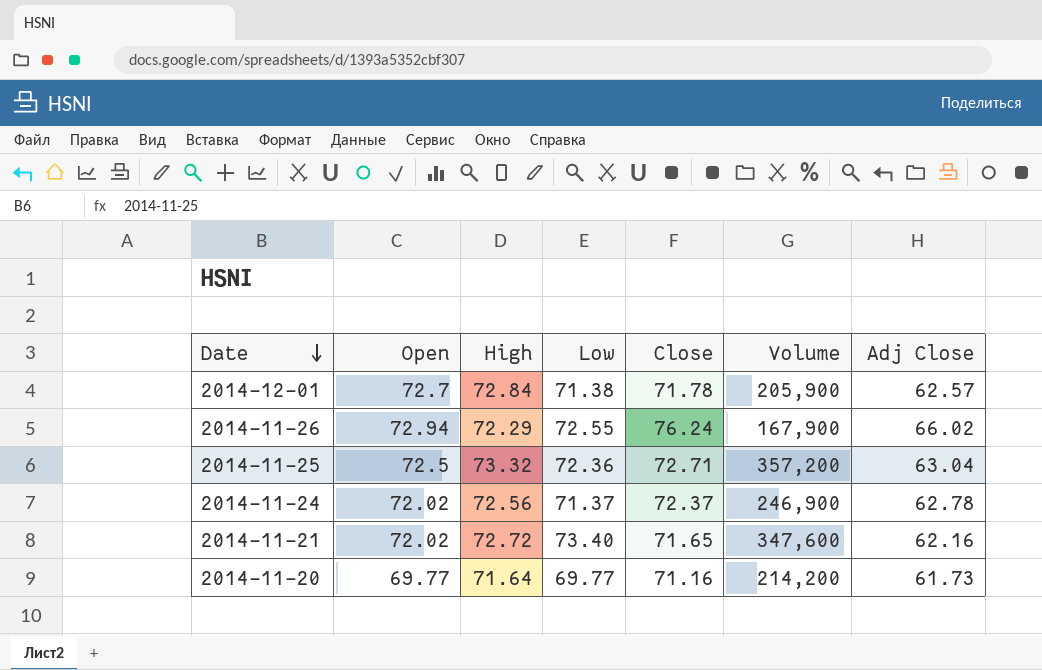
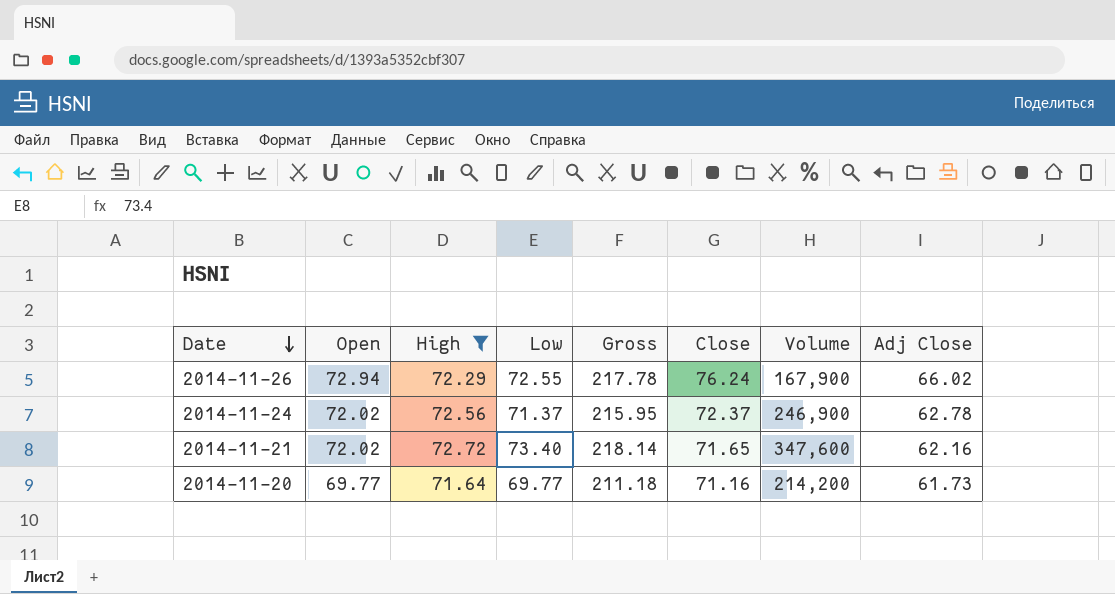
filter: none -> High <= 72.72
column Gross | formula: none -> [Open] + [High] + [Low]

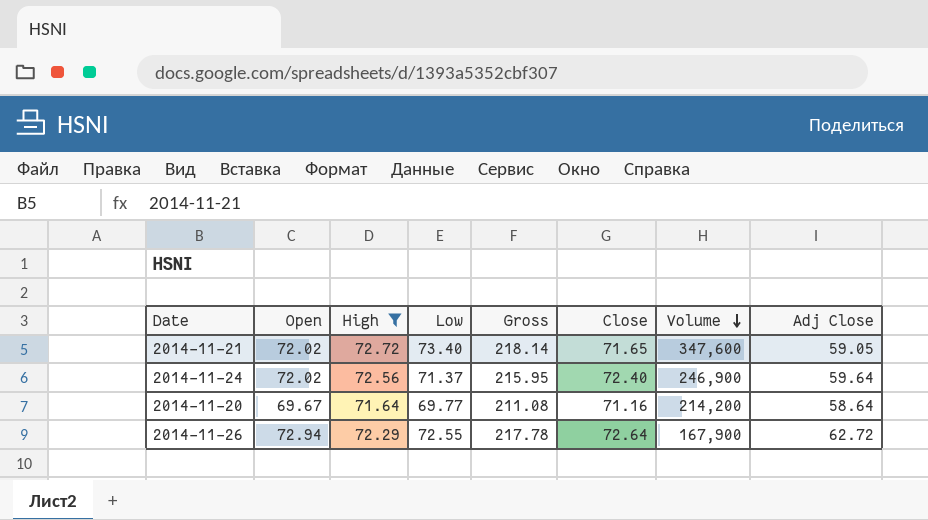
row order: Date descending -> Volume descending
2014-11-21 | Adj Close: 62.16 -> 59.05
2014-11-24 | Close: 72.37 -> 72.40
2014-11-24 | Adj Close: 62.78 -> 59.64
2014-11-20 | Open: 69.77 -> 69.67
2014-11-20 | Gross: 211.18 -> 211.08
2014-11-20 | Adj Close: 61.73 -> 58.64
2014-11-26 | Close: 76.24 -> 72.64
2014-11-26 | Adj Close: 66.02 -> 62.72

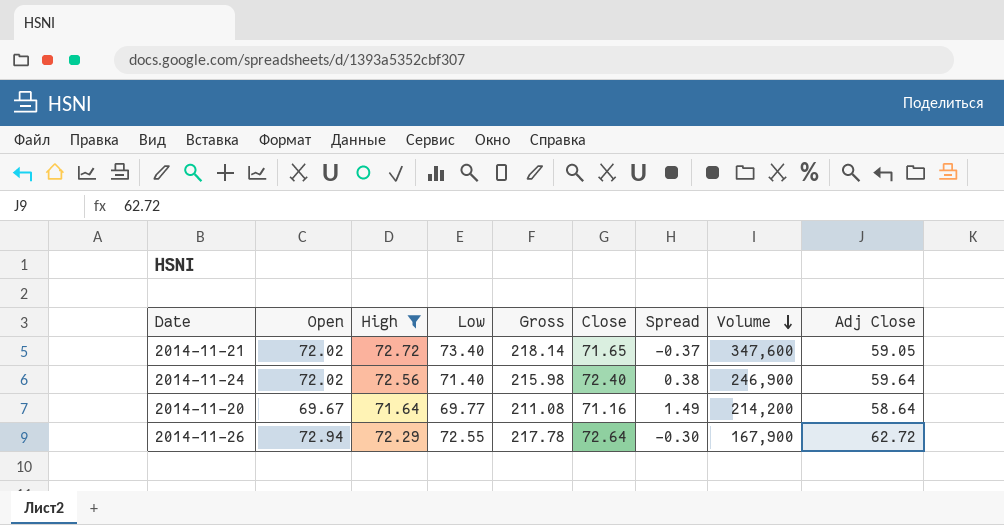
column Spread | formula: none -> [Close] - [Open]
2014-11-24 | Low: 71.37 -> 71.40
2014-11-24 | Gross: 215.95 -> 215.98

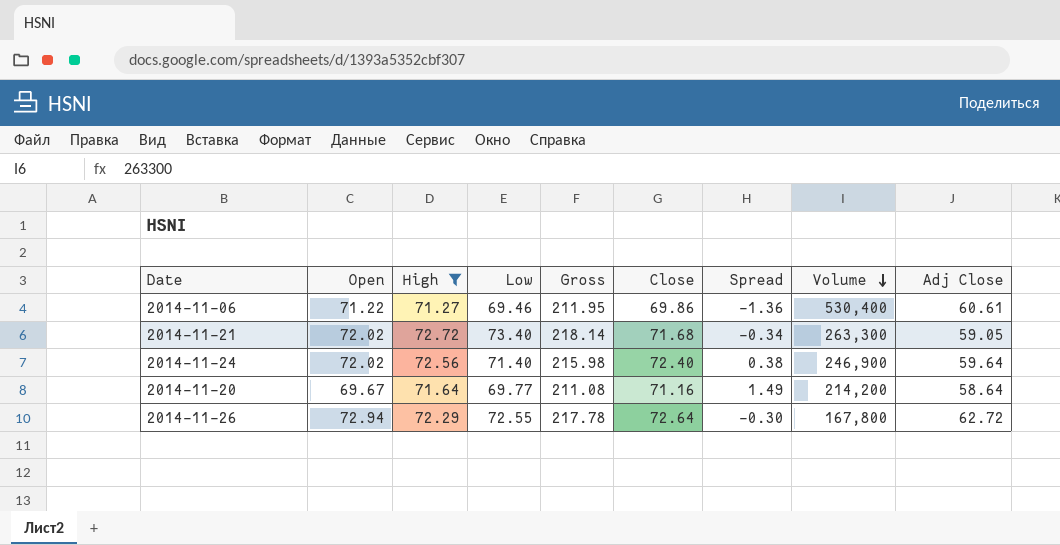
row 2014-11-06: none -> 71.22 | 71.27 | 69.46 | 211.95 | 69.86 | -1.36 | 530,400 | 60.61
2014-11-21 | Close: 71.65 -> 71.68
2014-11-21 | Spread: -0.37 -> -0.34
2014-11-21 | Volume: 347,600 -> 263,300
2014-11-26 | Volume: 167,900 -> 167,800

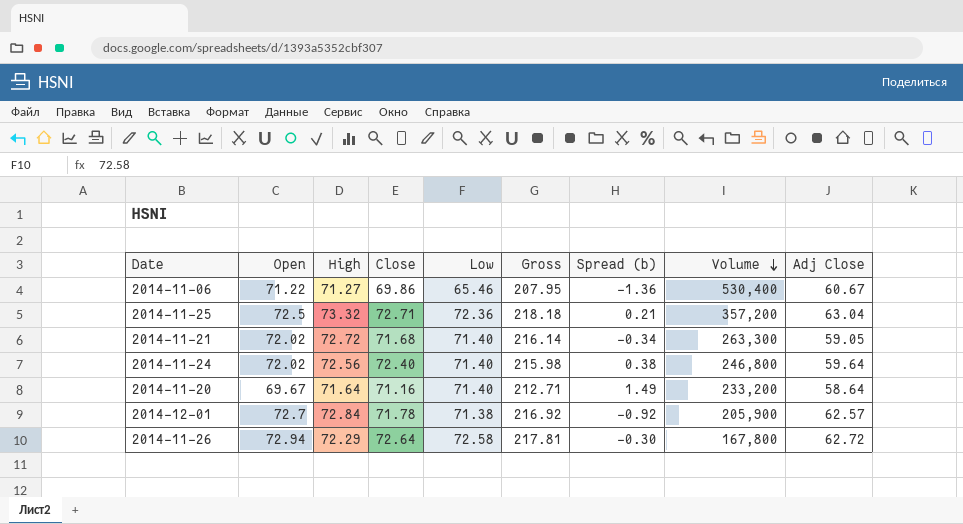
filter: High <= 72.72 -> none
column Close | position: 6 -> 4
column name: Spread -> Spread (b)
2014-11-06 | Low: 69.46 -> 65.46
2014-11-06 | Gross: 211.95 -> 207.95
2014-11-06 | Adj Close: 60.61 -> 60.67
2014-11-21 | Low: 73.40 -> 71.40
2014-11-21 | Gross: 218.14 -> 216.14
2014-11-24 | Volume: 246,900 -> 246,800
2014-11-20 | Low: 69.77 -> 71.40
2014-11-20 | Gross: 211.08 -> 212.71
2014-11-20 | Volume: 214,200 -> 233,200
2014-11-26 | Low: 72.55 -> 72.58
2014-11-26 | Gross: 217.78 -> 217.81

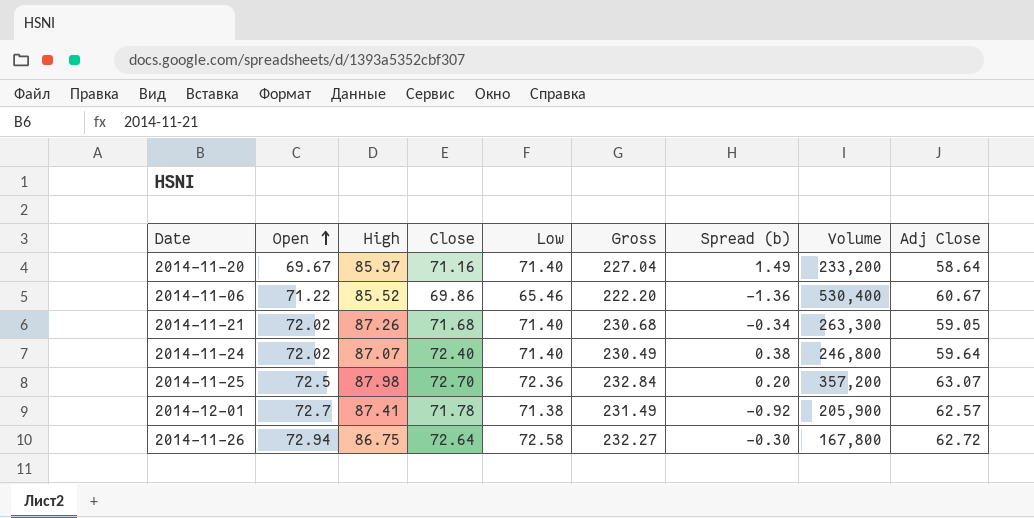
row order: Volume descending -> Open ascending
2014-11-20 | High: 71.64 -> 85.97
2014-11-20 | Gross: 212.71 -> 227.04
2014-11-06 | High: 71.27 -> 85.52
2014-11-06 | Gross: 207.95 -> 222.20
2014-11-21 | High: 72.72 -> 87.26
2014-11-21 | Gross: 216.14 -> 230.68
2014-11-24 | High: 72.56 -> 87.07
2014-11-24 | Gross: 215.98 -> 230.49
2014-11-25 | High: 73.32 -> 87.98
2014-11-25 | Close: 72.71 -> 72.70
2014-11-25 | Gross: 218.18 -> 232.84
2014-11-25 | Spread (b): 0.21 -> 0.20
2014-11-25 | Adj Close: 63.04 -> 63.07
2014-12-01 | High: 72.84 -> 87.41
2014-12-01 | Gross: 216.92 -> 231.49
2014-11-26 | High: 72.29 -> 86.75
2014-11-26 | Gross: 217.81 -> 232.27

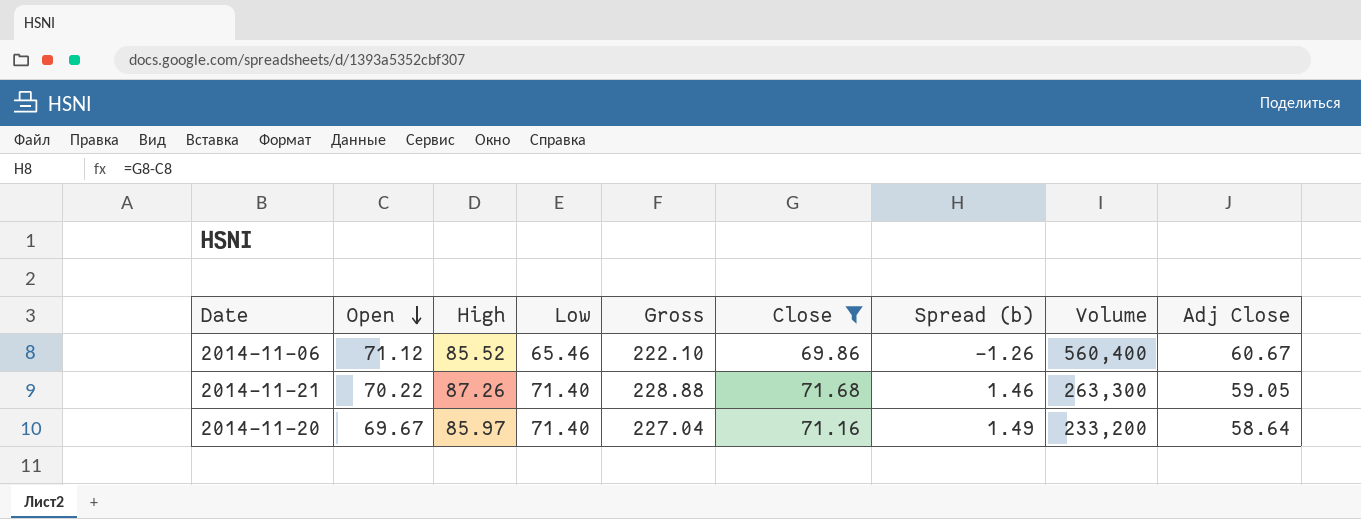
filter: none -> Close <= 71.68
row order: Open ascending -> Open descending
column Close | position: 4 -> 6
2014-11-06 | Open: 71.22 -> 71.12
2014-11-06 | Gross: 222.20 -> 222.10
2014-11-06 | Spread (b): -1.36 -> -1.26
2014-11-06 | Volume: 530,400 -> 560,400
2014-11-21 | Open: 72.02 -> 70.22
2014-11-21 | Gross: 230.68 -> 228.88
2014-11-21 | Spread (b): -0.34 -> 1.46

